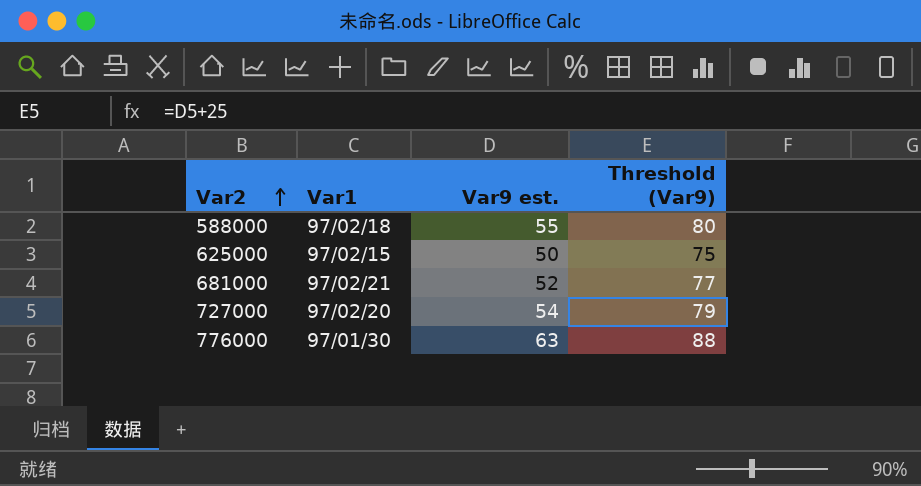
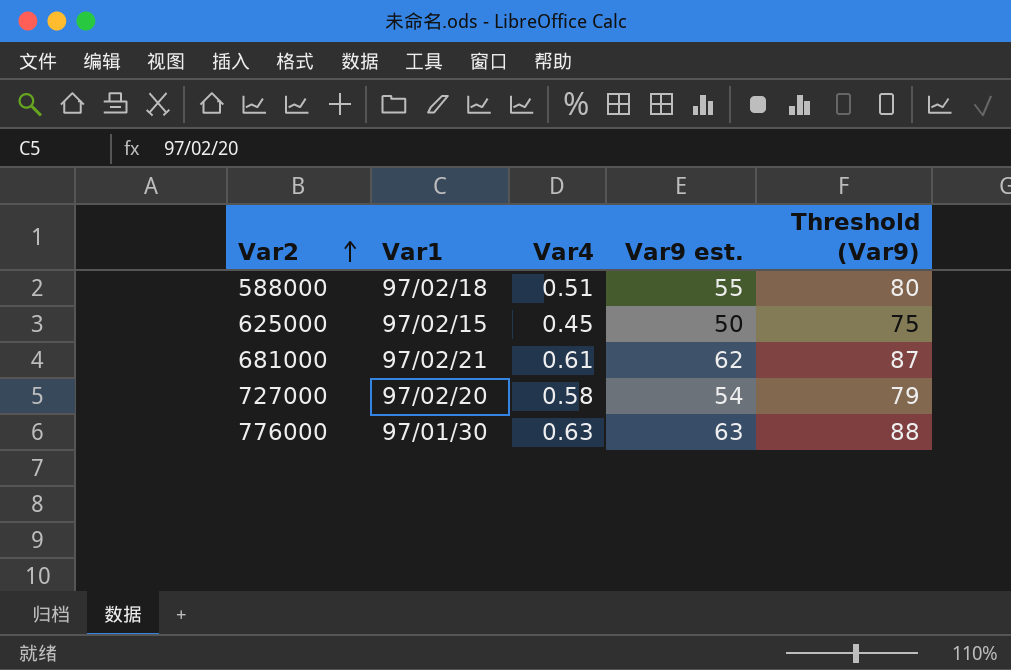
column Var4 | position: none -> 3
681000 | Var9 est.: 52 -> 62
681000 | Threshold (Var9): 77 -> 87

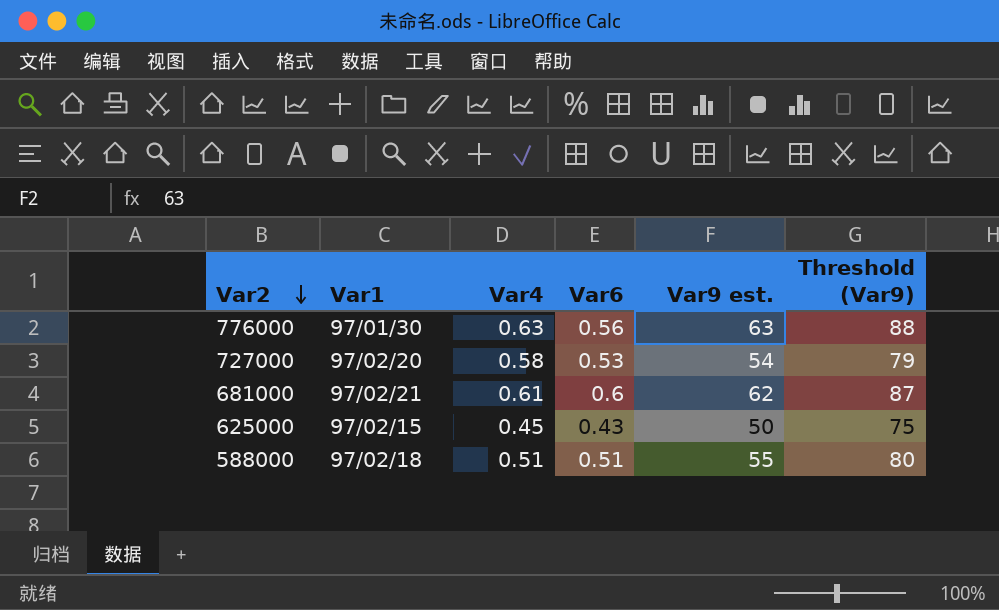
row order: Var2 ascending -> Var2 descending
column Var6 | position: none -> 4

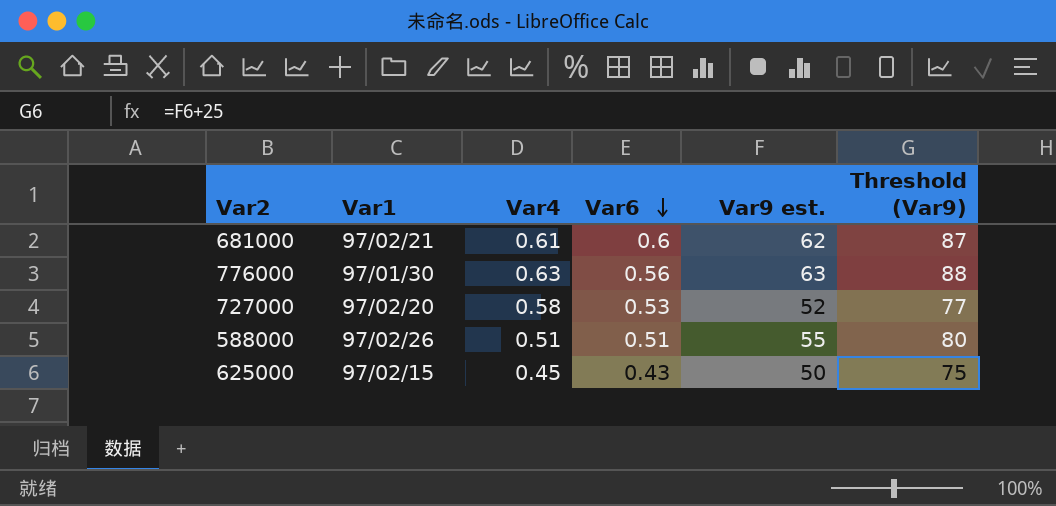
row order: Var2 descending -> Var6 descending
727000 | Var9 est.: 54 -> 52
727000 | Threshold (Var9): 79 -> 77
588000 | Var1: 97/02/18 -> 97/02/26

